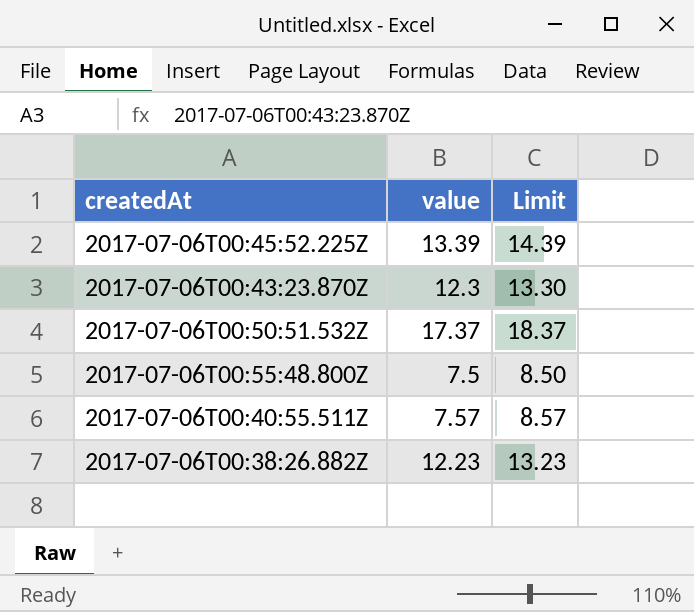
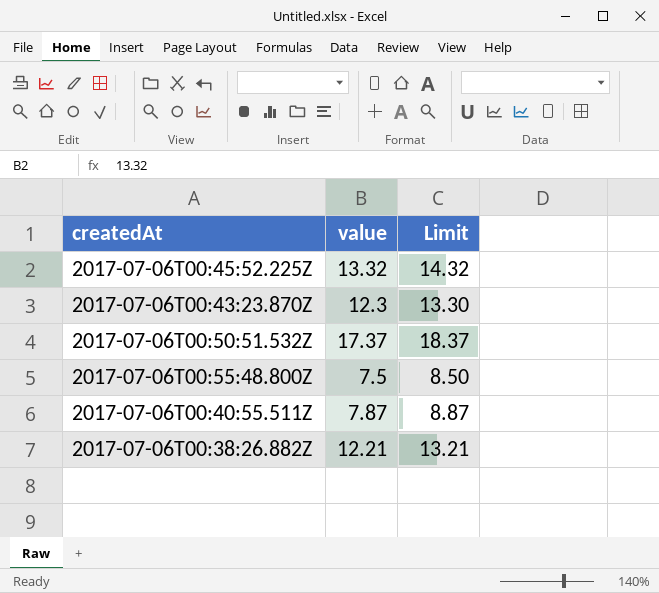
2017-07-06T00:45:52.225Z | value: 13.39 -> 13.32
2017-07-06T00:45:52.225Z | Limit: 14.39 -> 14.32
2017-07-06T00:40:55.511Z | value: 7.57 -> 7.87
2017-07-06T00:40:55.511Z | Limit: 8.57 -> 8.87
2017-07-06T00:38:26.882Z | value: 12.23 -> 12.21
2017-07-06T00:38:26.882Z | Limit: 13.23 -> 13.21

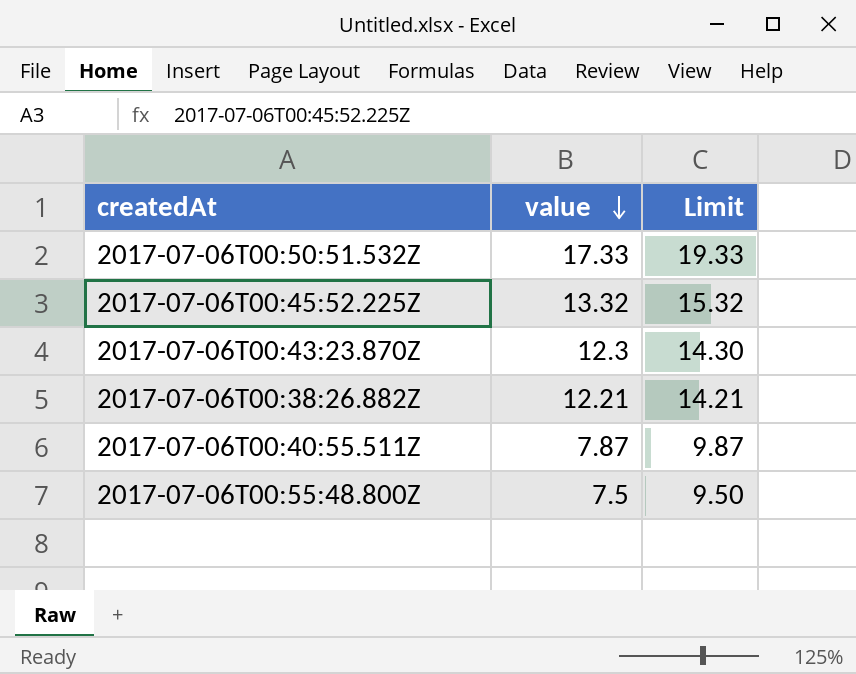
row order: none -> value descending
column Limit | formula: [value] + 1 -> [value] + 2
2017-07-06T00:50:51.532Z | value: 17.37 -> 17.33

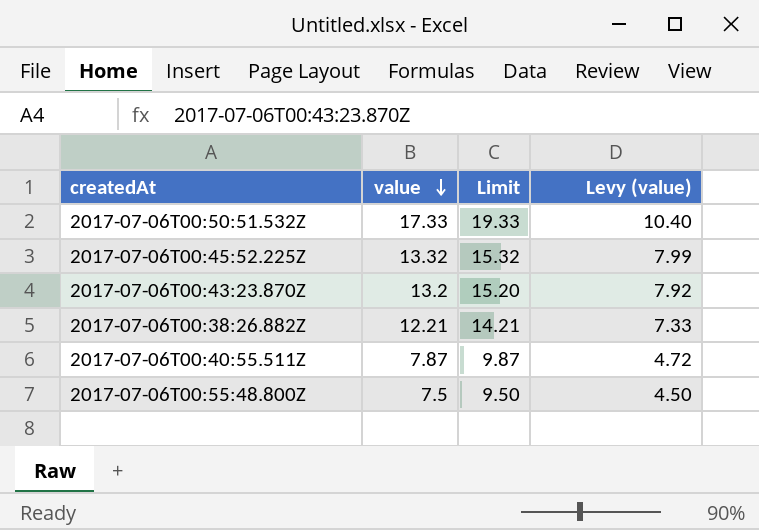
column Levy (value) | formula: none -> [value] * 0.6
2017-07-06T00:43:23.870Z | value: 12.3 -> 13.2
2017-07-06T00:43:23.870Z | Limit: 14.30 -> 15.20

